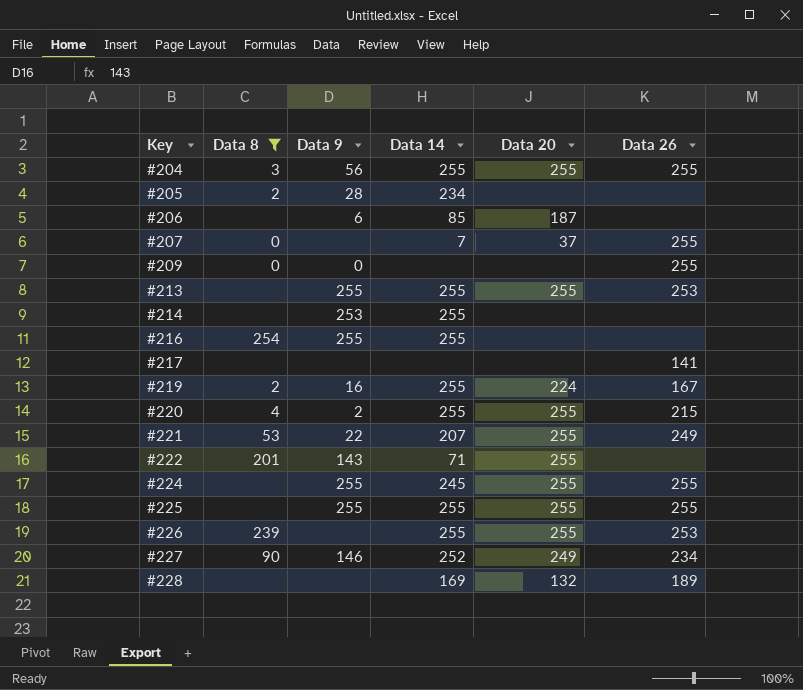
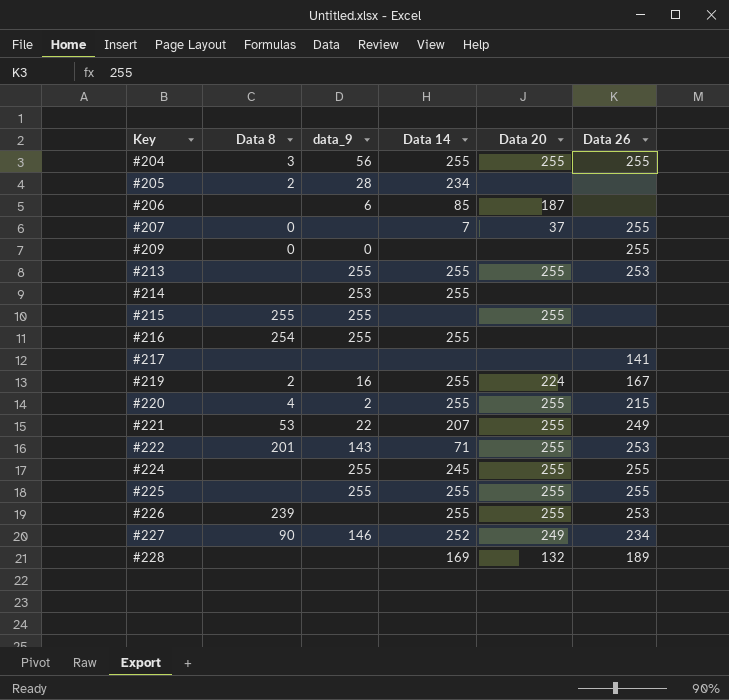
filter: Data 8 != 255 -> none
column name: Data 9 -> data_9
#222 | Data 26: none -> 253

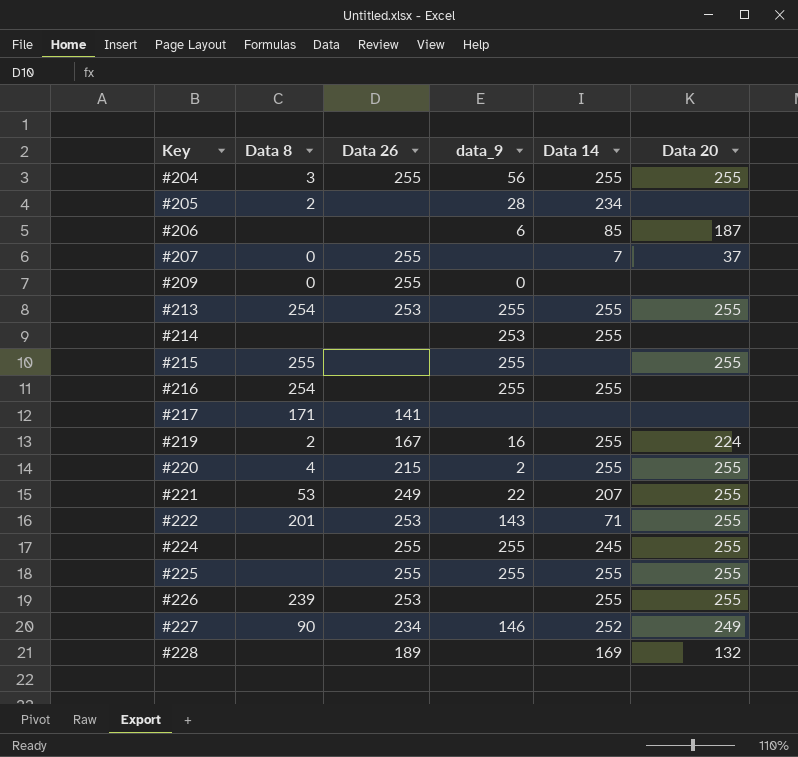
column Data 26 | position: 6 -> 3
#213 | Data 8: none -> 254
#217 | Data 8: none -> 171

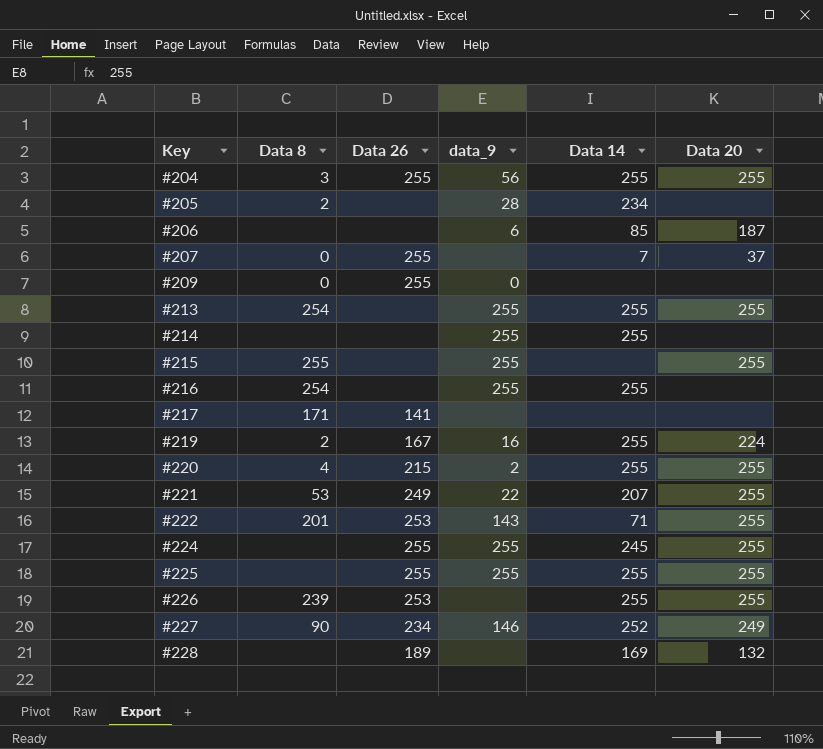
#213 | Data 26: 253 -> none
#214 | data_9: 253 -> 255

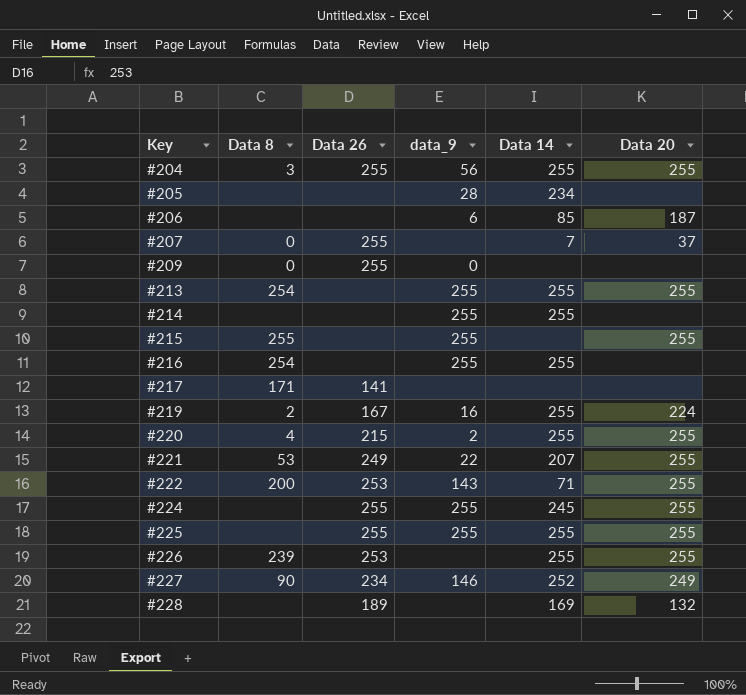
#205 | Data 8: 2 -> none
#222 | Data 8: 201 -> 200

